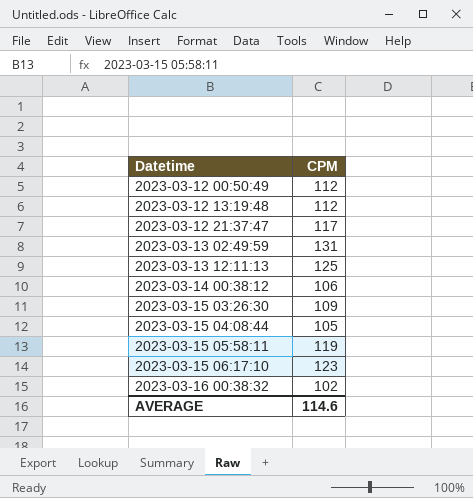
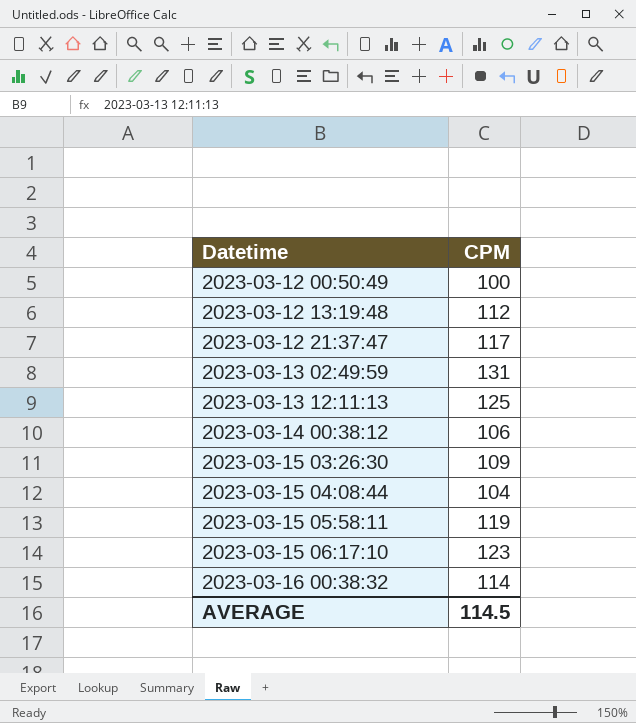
2023-03-12 00:50:49 | CPM: 112 -> 100
2023-03-15 04:08:44 | CPM: 105 -> 104
2023-03-16 00:38:32 | CPM: 102 -> 114
AVERAGE | CPM: 114.6 -> 114.5

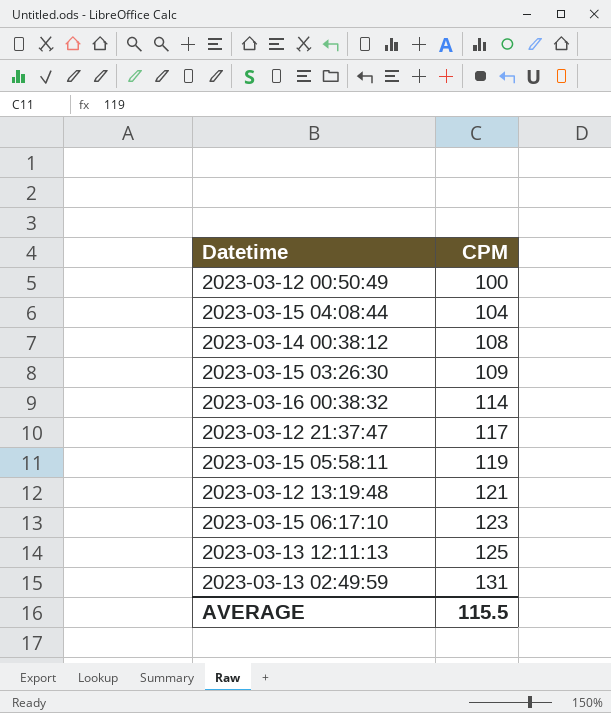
row order: Datetime ascending -> CPM ascending
2023-03-14 00:38:12 | CPM: 106 -> 108
2023-03-12 13:19:48 | CPM: 112 -> 121
AVERAGE | CPM: 114.5 -> 115.5

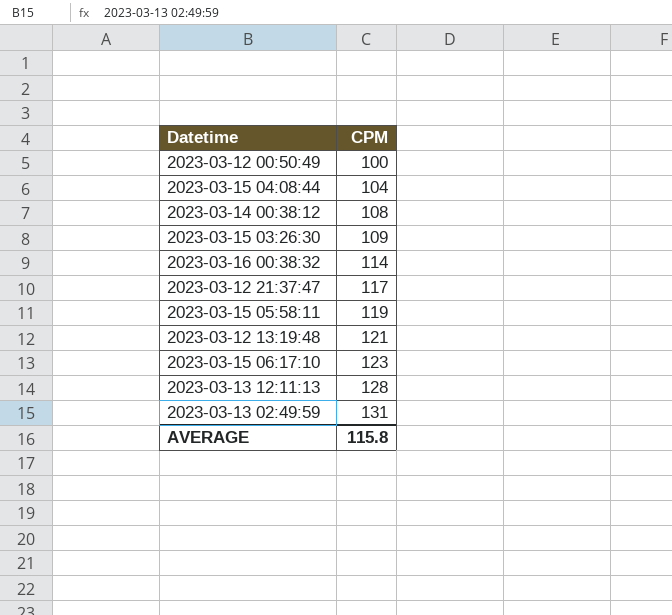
2023-03-13 12:11:13 | CPM: 125 -> 128
AVERAGE | CPM: 115.5 -> 115.8

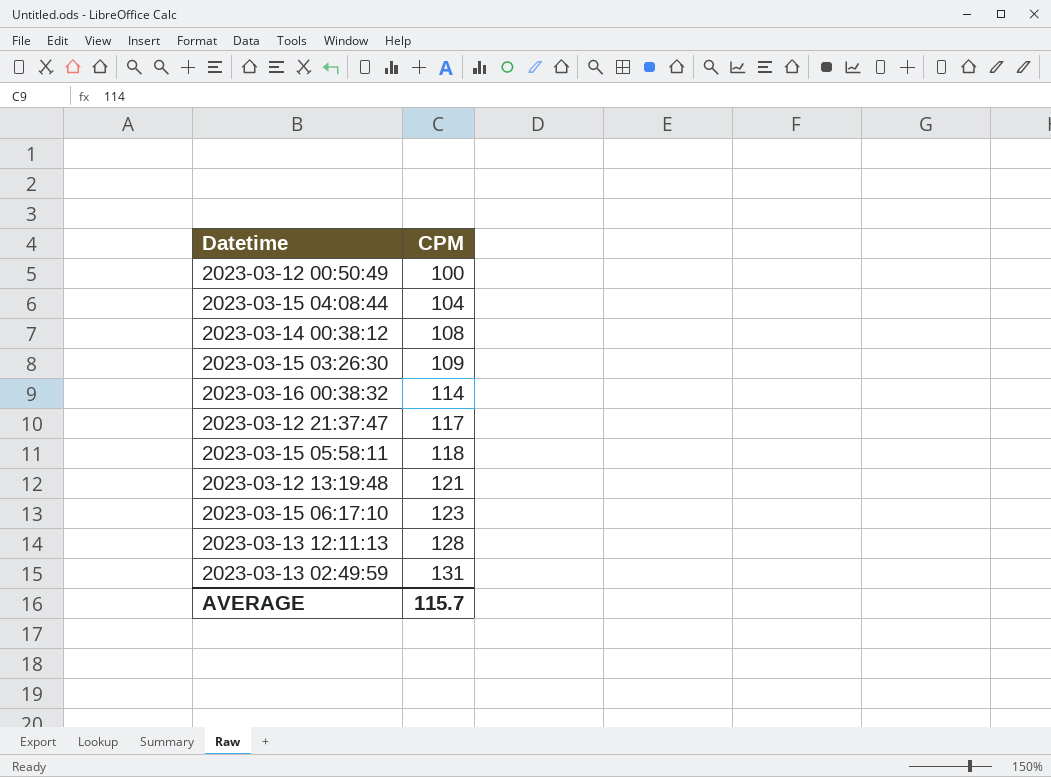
2023-03-15 05:58:11 | CPM: 119 -> 118
AVERAGE | CPM: 115.8 -> 115.7

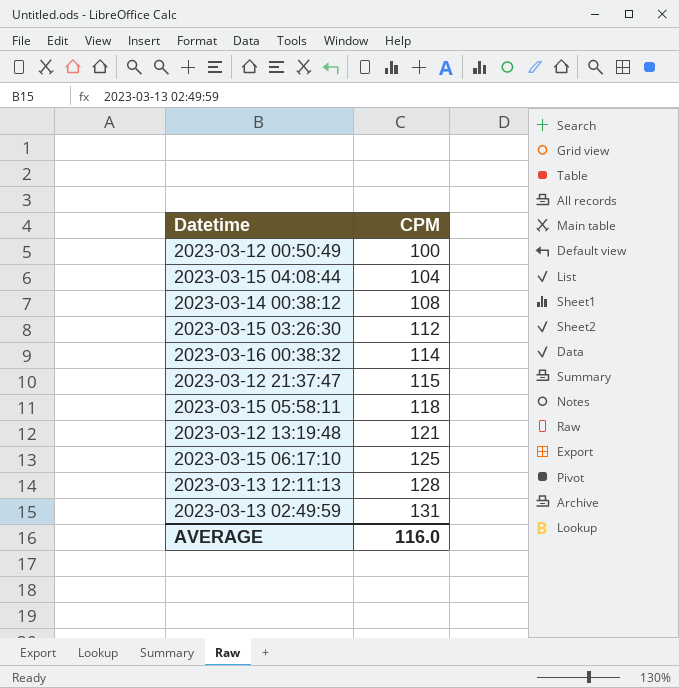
2023-03-15 03:26:30 | CPM: 109 -> 112
2023-03-12 21:37:47 | CPM: 117 -> 115
2023-03-15 06:17:10 | CPM: 123 -> 125
AVERAGE | CPM: 115.7 -> 116.0

